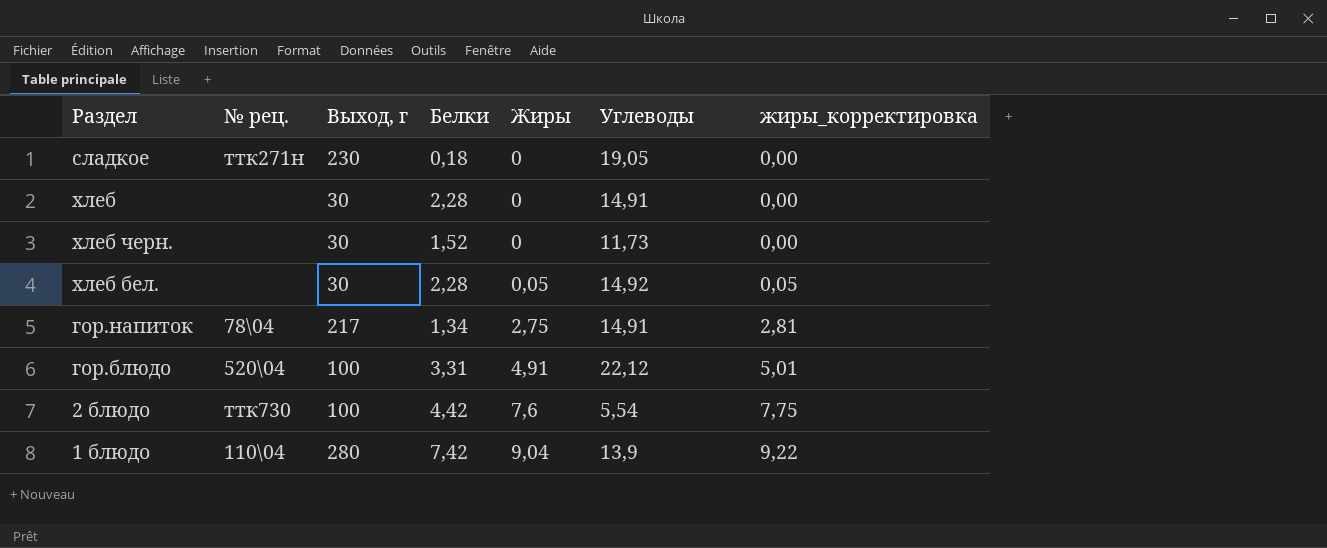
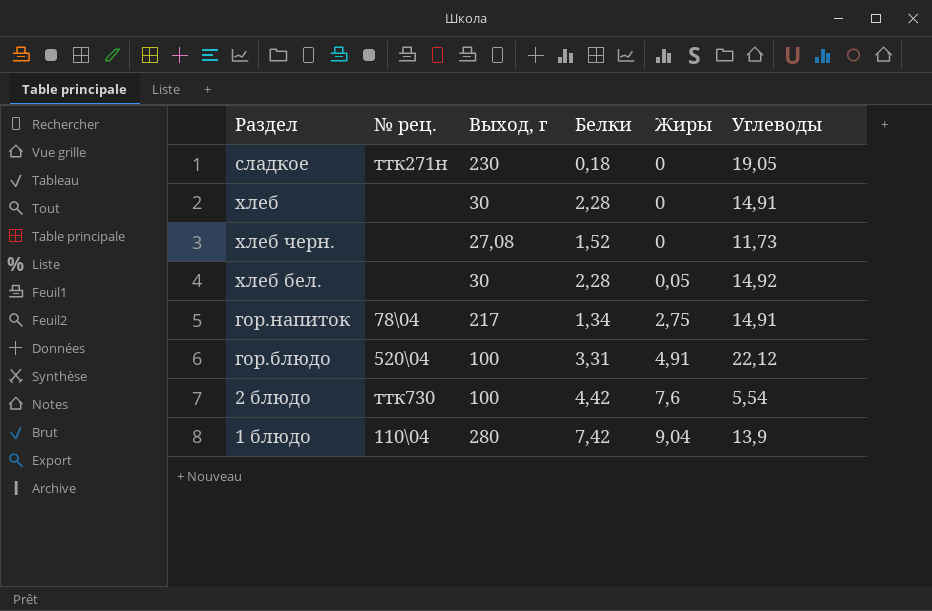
column жиры_корректировка | formula: [Жиры] * 1,02 -> none
хлеб черн. | Выход, г: 30 -> 27,08

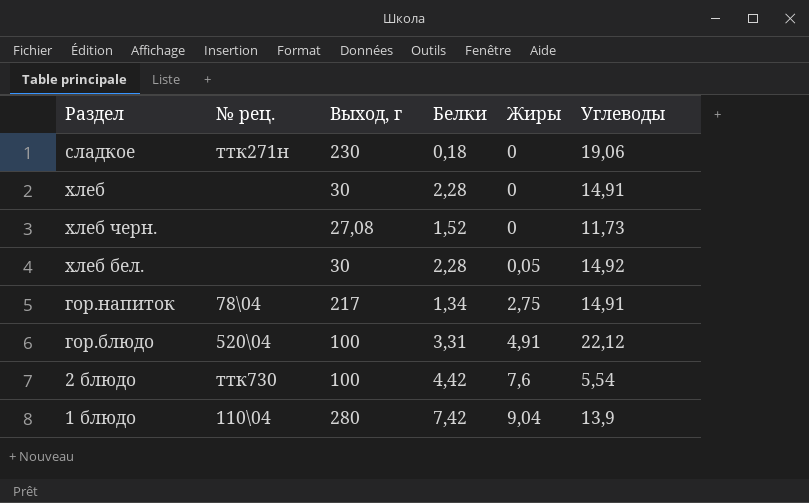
сладкое | Углеводы: 19,05 -> 19,06

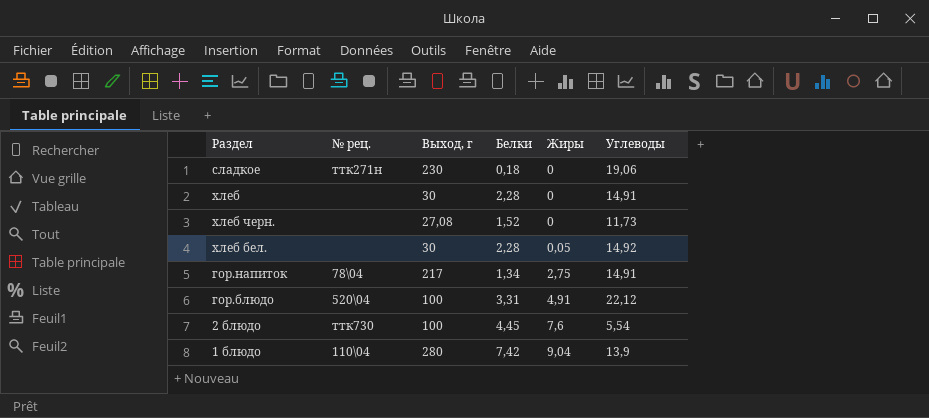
2 блюдо | Белки: 4,42 -> 4,45

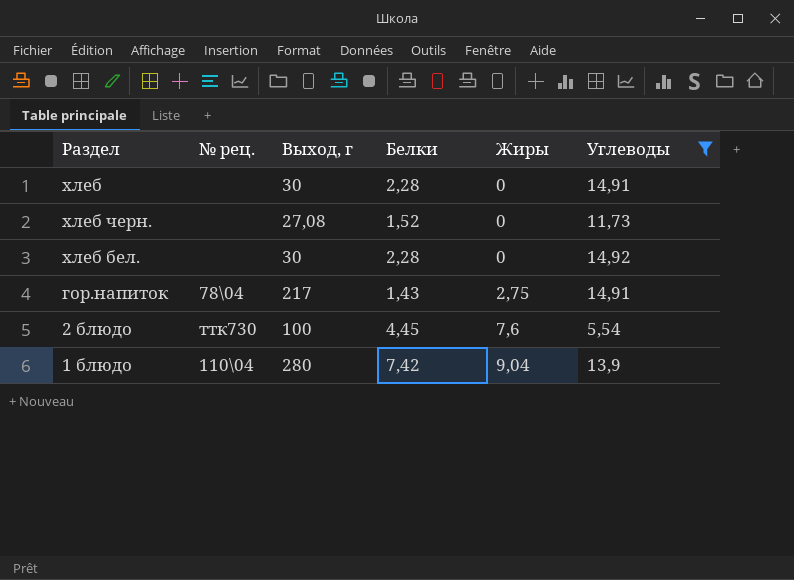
filter: none -> Углеводы <= 14,92
хлеб бел. | Жиры: 0,05 -> 0
гор.напиток | Белки: 1,34 -> 1,43

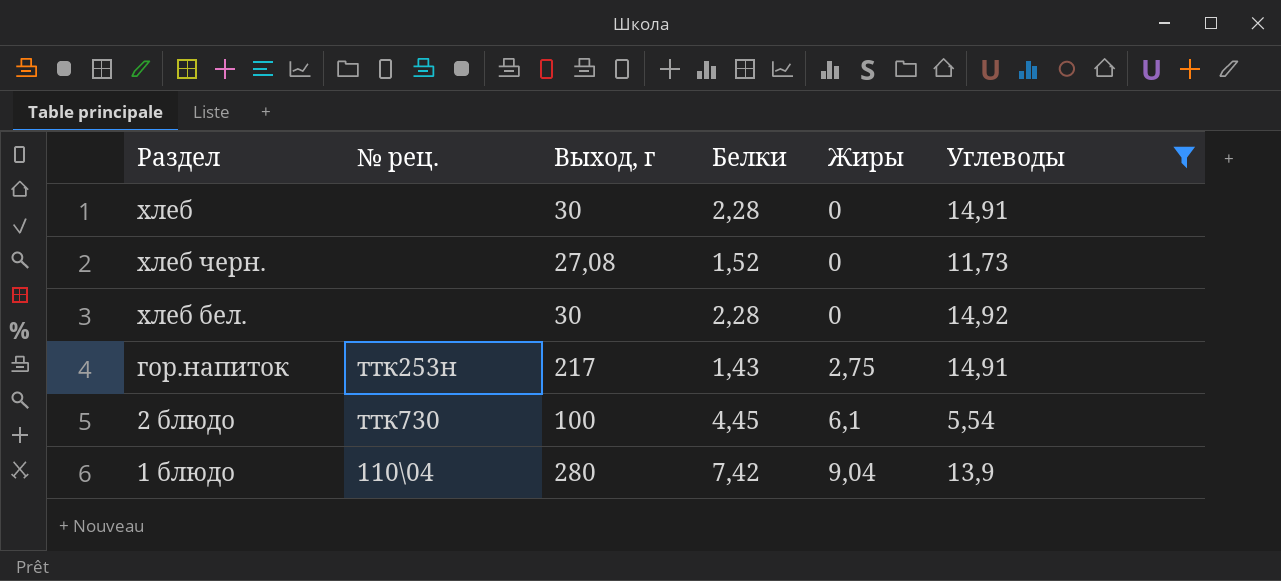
гор.напиток | № рец.: 78\04 -> ттк253н
2 блюдо | Жиры: 7,6 -> 6,1

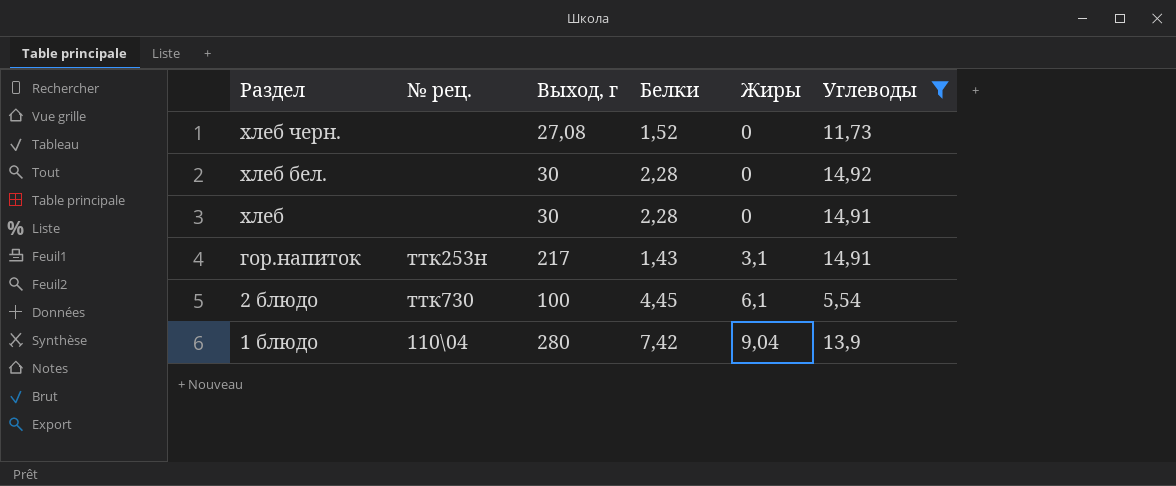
row order: Жиры ascending -> Раздел descending
гор.напиток | Жиры: 2,75 -> 3,1

